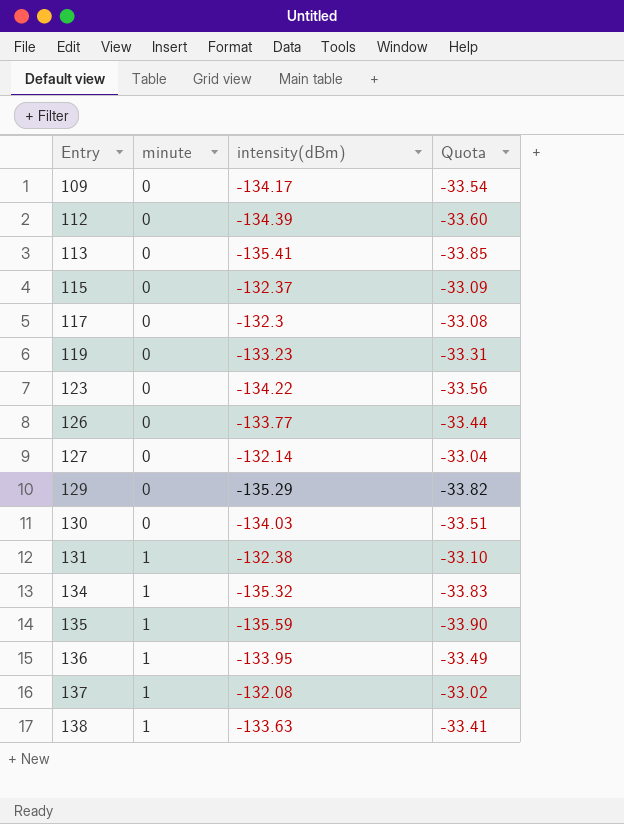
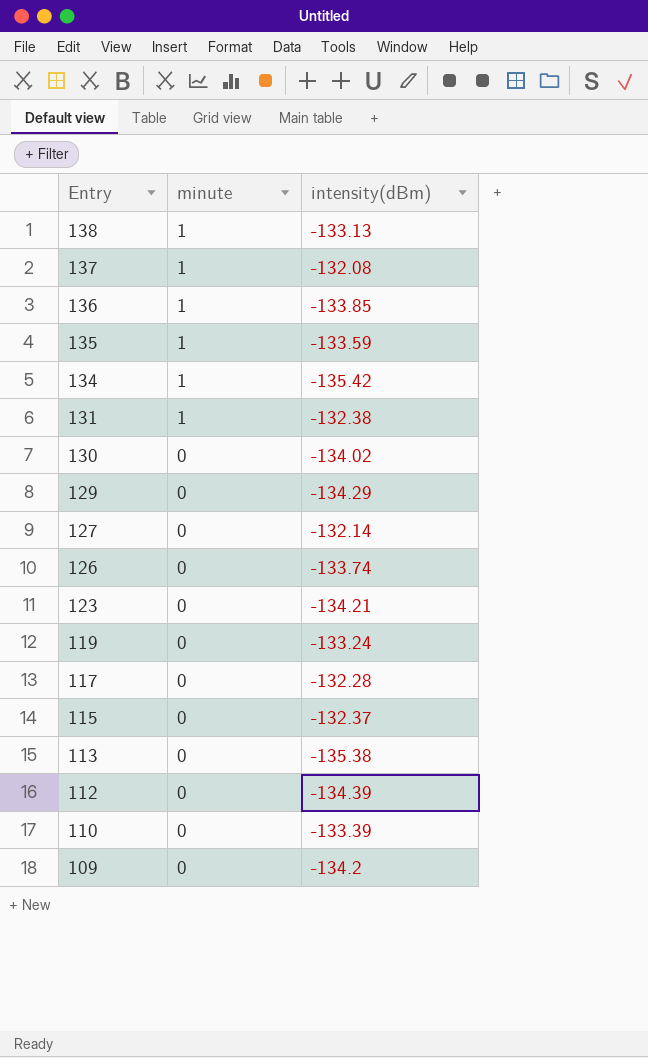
row order: Entry ascending -> Entry descending
column Quota | formula: [intensity(dBm)] * 0.25 -> none
138 | intensity(dBm): -133.63 -> -133.13
136 | intensity(dBm): -133.95 -> -133.85
135 | intensity(dBm): -135.59 -> -133.59
134 | intensity(dBm): -135.32 -> -135.42
130 | intensity(dBm): -134.03 -> -134.02
129 | intensity(dBm): -135.29 -> -134.29
126 | intensity(dBm): -133.77 -> -133.74
123 | intensity(dBm): -134.22 -> -134.21
119 | intensity(dBm): -133.23 -> -133.24
117 | intensity(dBm): -132.3 -> -132.28
113 | intensity(dBm): -135.41 -> -135.38
row 110: none -> 0 | -133.39
109 | intensity(dBm): -134.17 -> -134.2

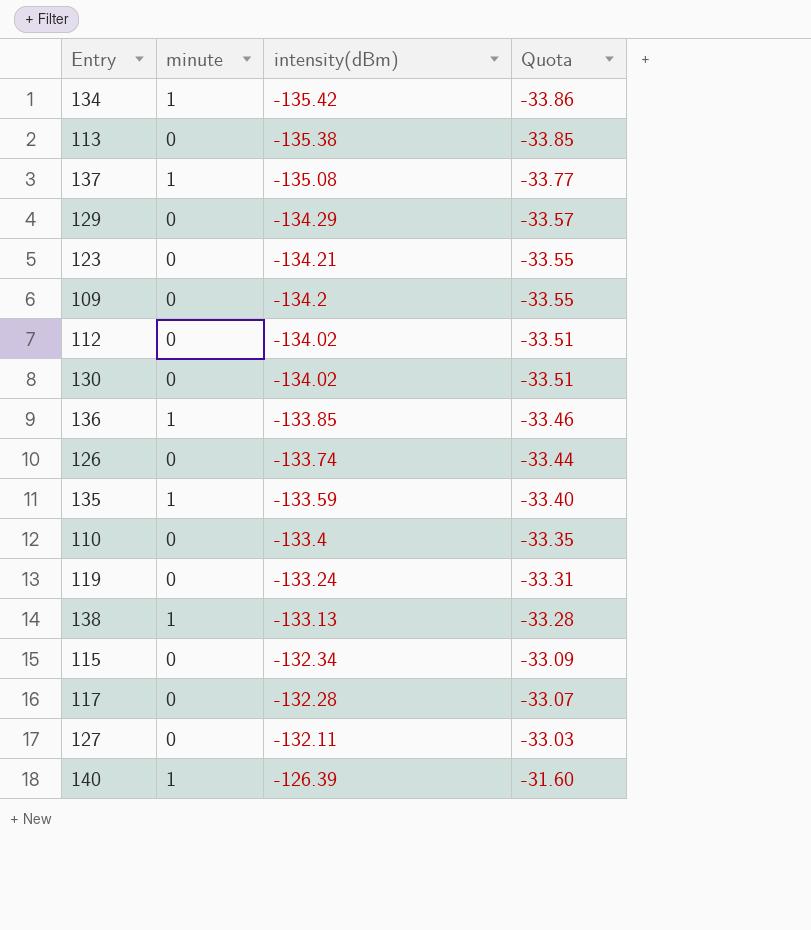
row order: Entry descending -> intensity(dBm) ascending
column Quota | formula: none -> [intensity(dBm)] * 0.25
row 131: 1 | -132.38 -> none
137 | intensity(dBm): -132.08 -> -135.08
112 | intensity(dBm): -134.39 -> -134.02
110 | intensity(dBm): -133.39 -> -133.4
115 | intensity(dBm): -132.37 -> -132.34
127 | intensity(dBm): -132.14 -> -132.11
row 140: none -> 1 | -126.39 | -31.60

